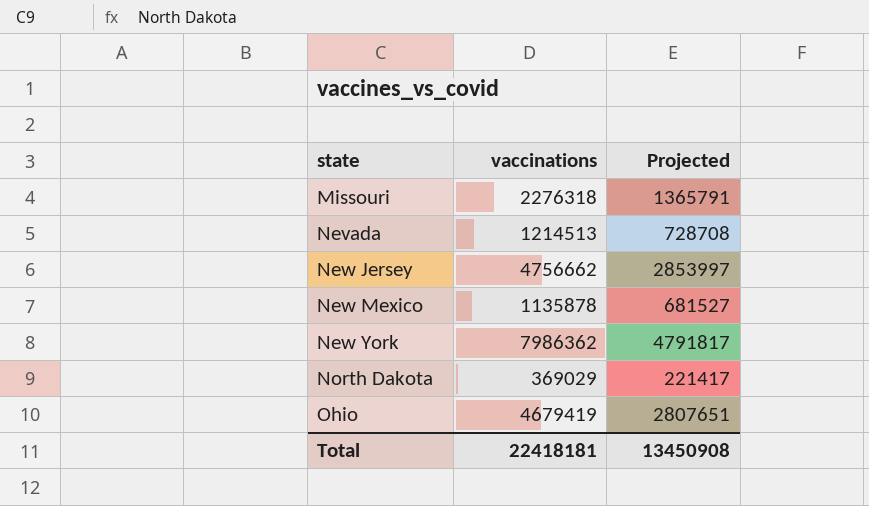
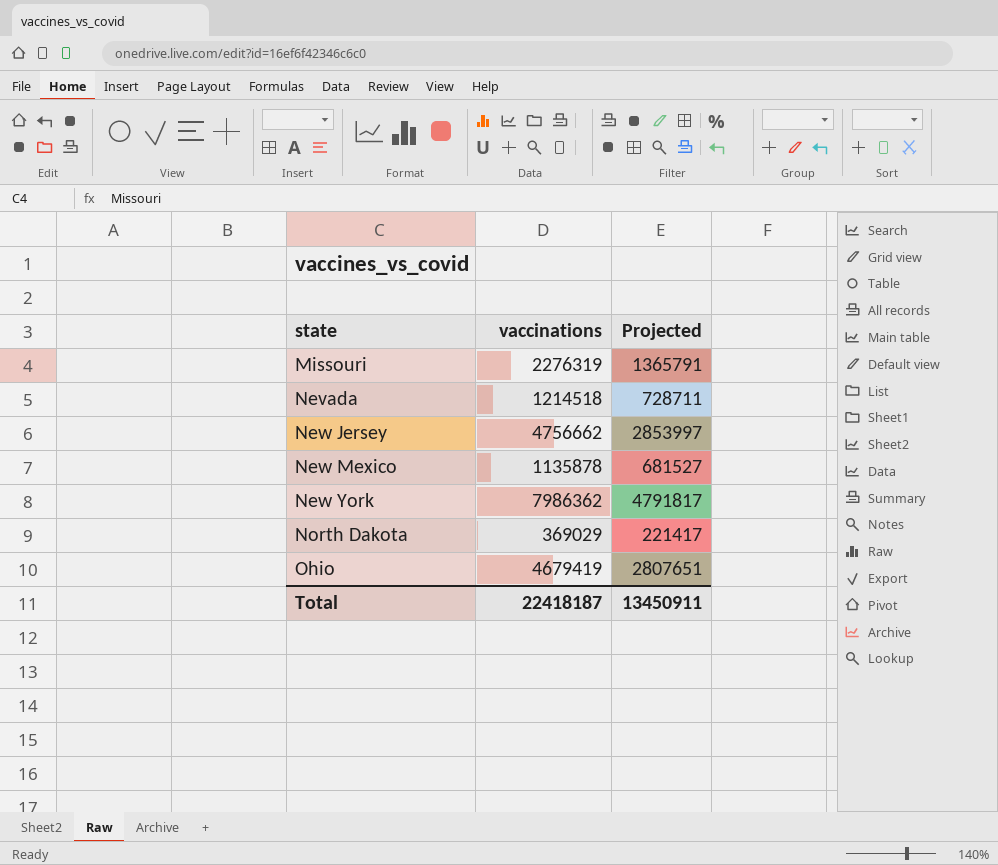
Missouri | vaccinations: 2276318 -> 2276319
Nevada | vaccinations: 1214513 -> 1214518
Nevada | Projected: 728708 -> 728711
Total | vaccinations: 22418181 -> 22418187
Total | Projected: 13450908 -> 13450911

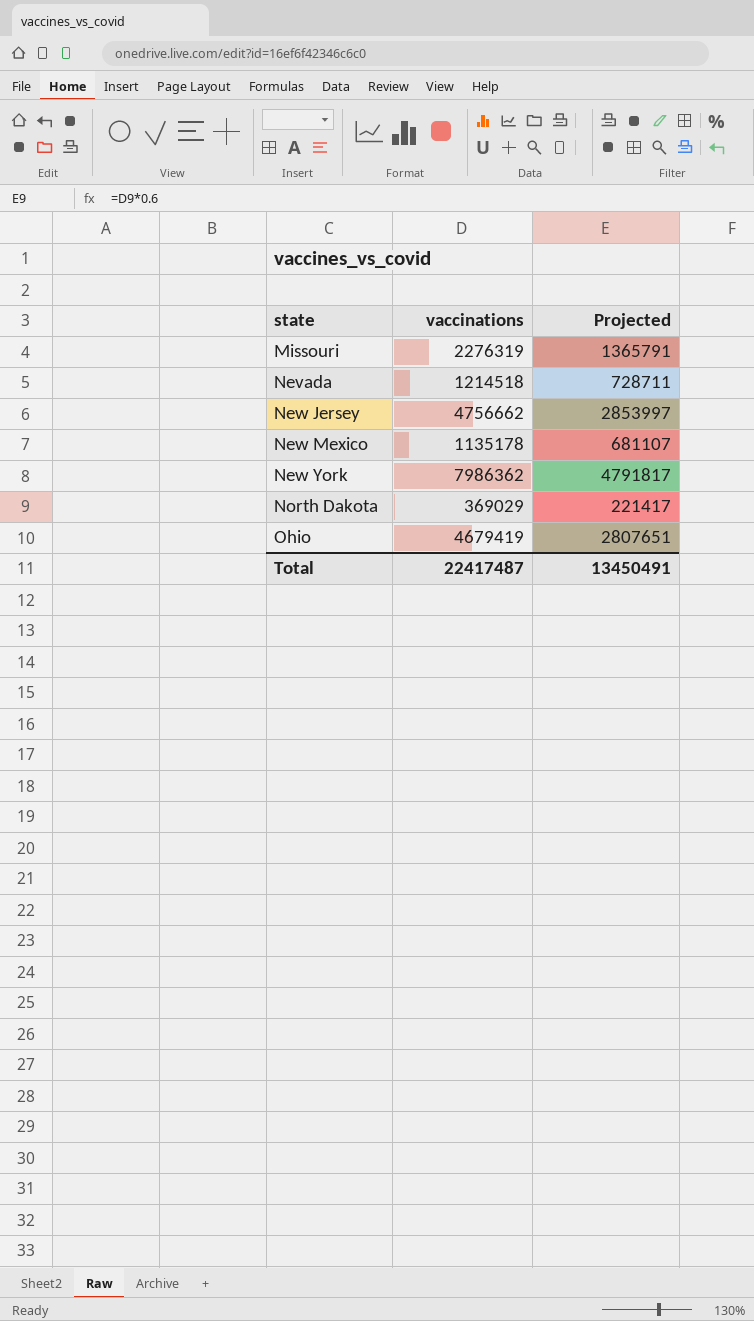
New Mexico | vaccinations: 1135878 -> 1135178
New Mexico | Projected: 681527 -> 681107
Total | vaccinations: 22418187 -> 22417487
Total | Projected: 13450911 -> 13450491

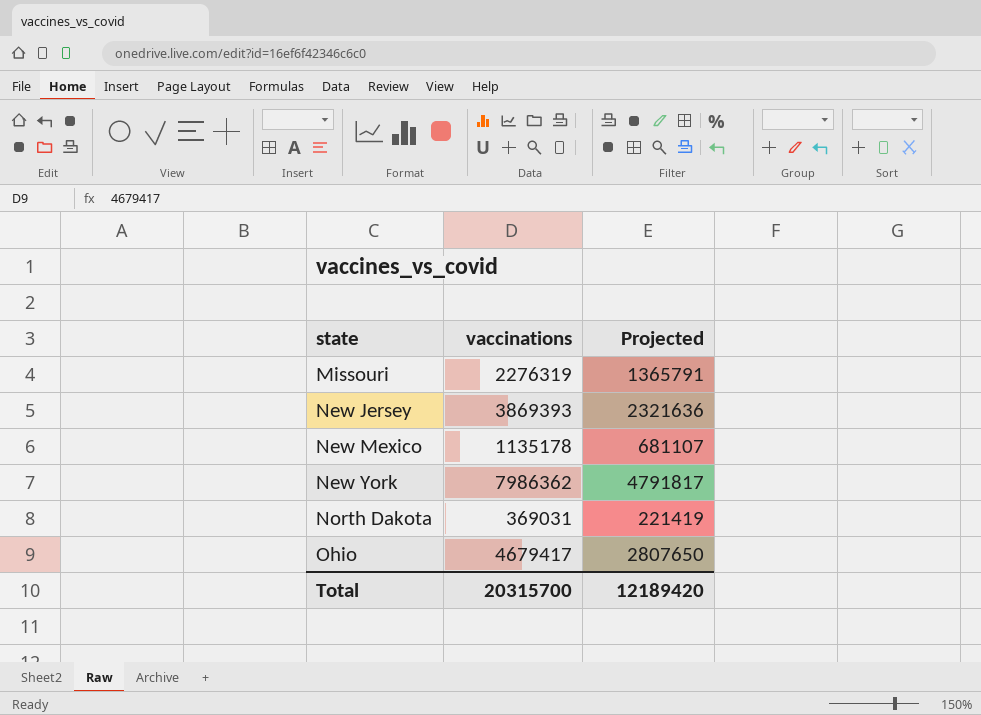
row Nevada: 1214518 | 728711 -> none
New Jersey | vaccinations: 4756662 -> 3869393
New Jersey | Projected: 2853997 -> 2321636
North Dakota | vaccinations: 369029 -> 369031
North Dakota | Projected: 221417 -> 221419
Ohio | vaccinations: 4679419 -> 4679417
Ohio | Projected: 2807651 -> 2807650
Total | vaccinations: 22417487 -> 20315700
Total | Projected: 13450491 -> 12189420

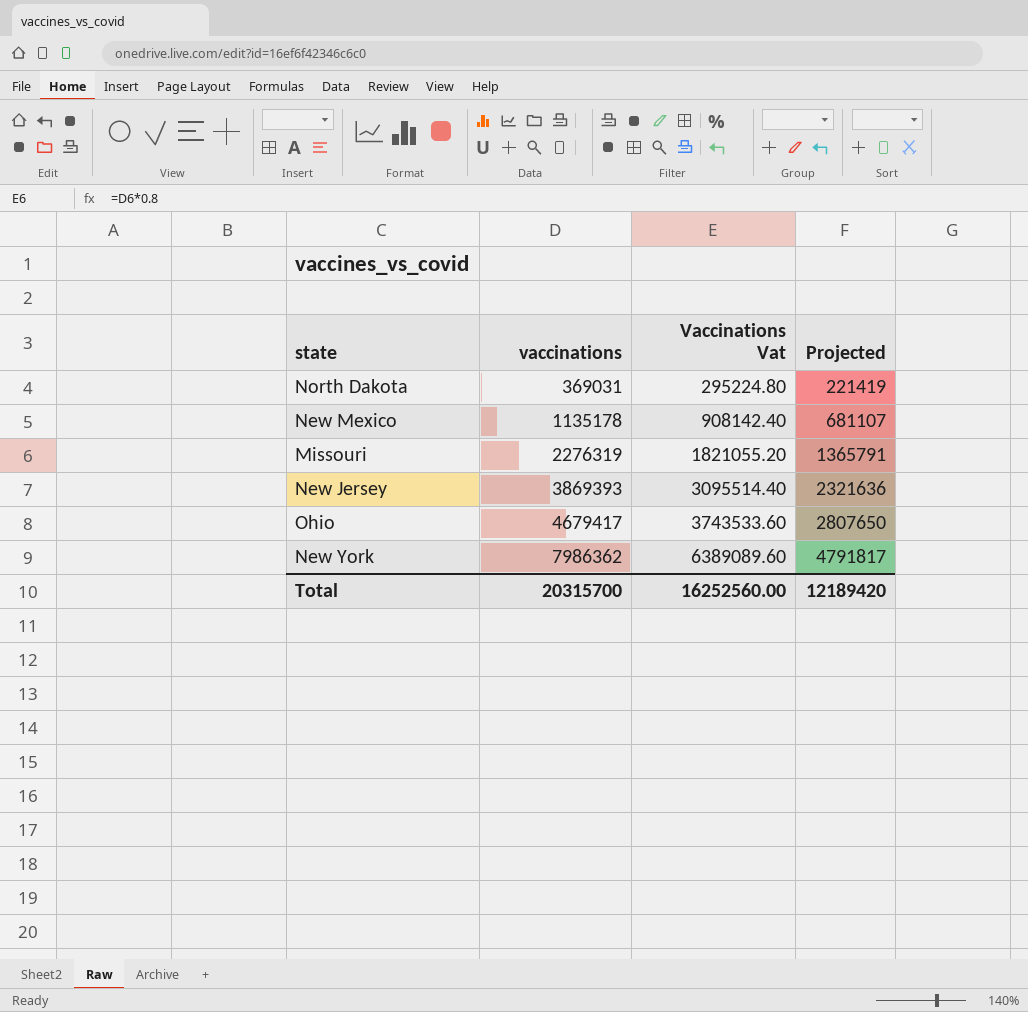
row order: state ascending -> vaccinations ascending
column Vaccinations Vat | formula: none -> [vaccinations] * 0.8

